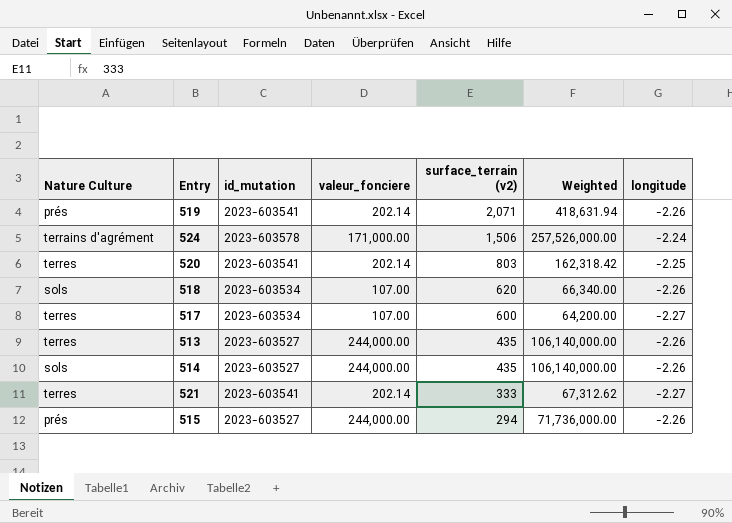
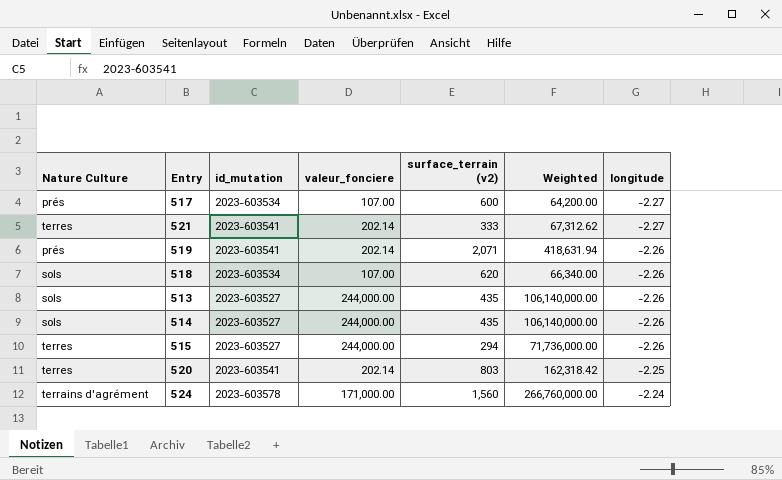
row order: surface_terrain (v2) descending -> longitude ascending
517 | Nature Culture: terres -> prés
513 | Nature Culture: terres -> sols
515 | Nature Culture: prés -> terres
524 | surface_terrain (v2): 1,506 -> 1,560
524 | Weighted: 257,526,000.00 -> 266,760,000.00

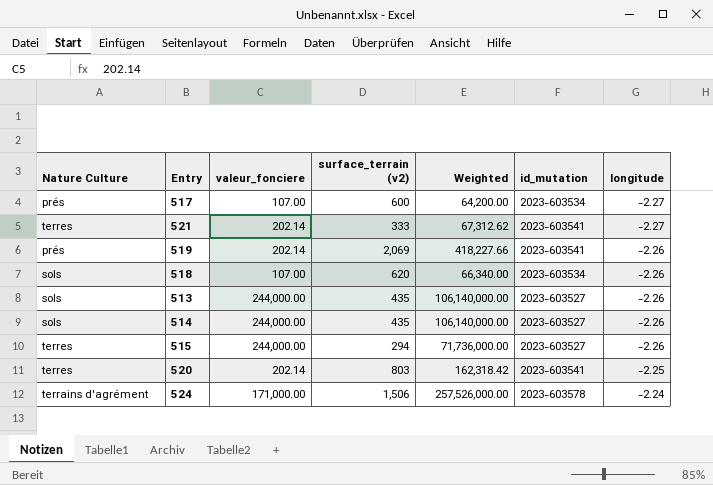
column id_mutation | position: 3 -> 6
519 | surface_terrain (v2): 2,071 -> 2,069
519 | Weighted: 418,631.94 -> 418,227.66
524 | surface_terrain (v2): 1,560 -> 1,506
524 | Weighted: 266,760,000.00 -> 257,526,000.00

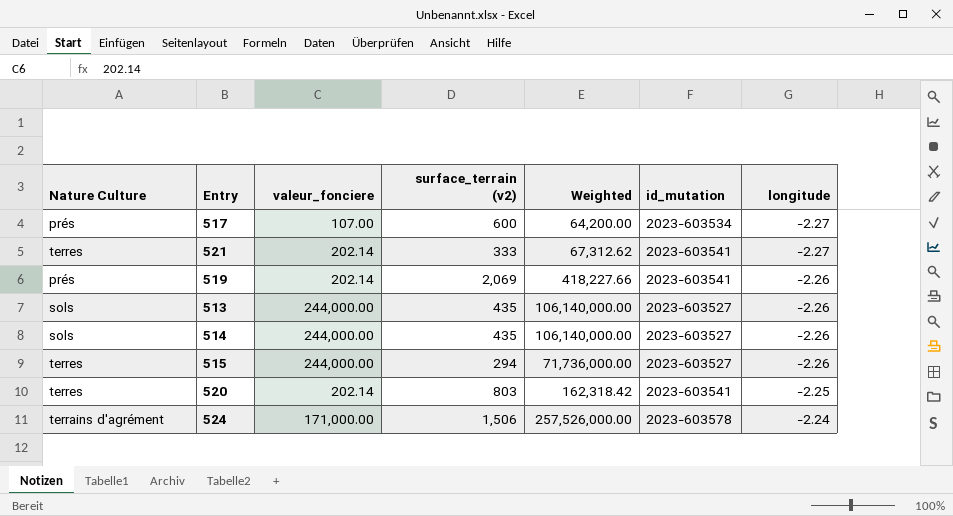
row 518: sols | 107.00 | 620 | 66,340.00 | 2023-603534 | -2.26 -> none

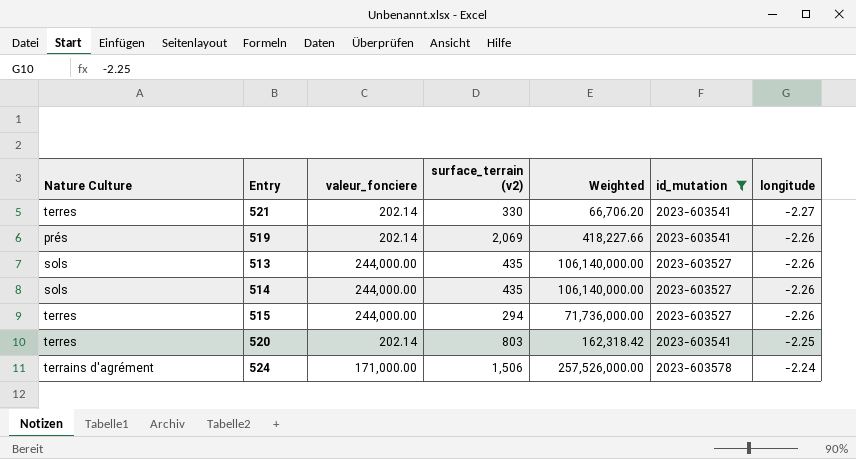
filter: none -> id_mutation != 2023-603534
521 | surface_terrain (v2): 333 -> 330
521 | Weighted: 67,312.62 -> 66,706.20

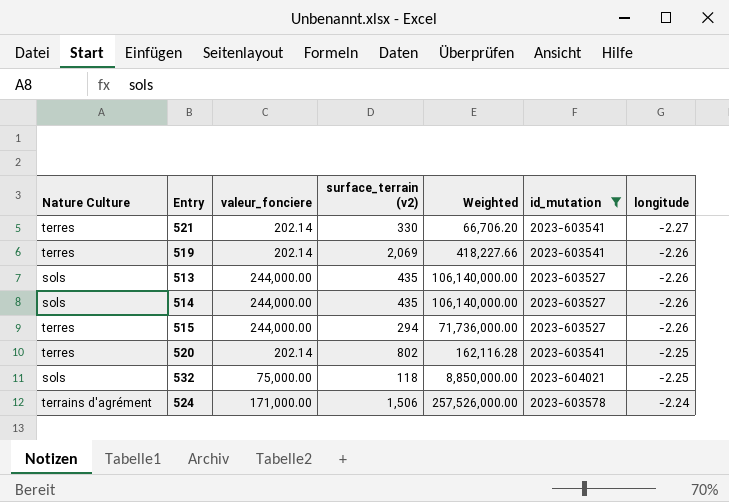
519 | Nature Culture: prés -> terres
520 | surface_terrain (v2): 803 -> 802
520 | Weighted: 162,318.42 -> 162,116.28
row 532: none -> sols | 75,000.00 | 118 | 8,850,000.00 | 2023-604021 | -2.25

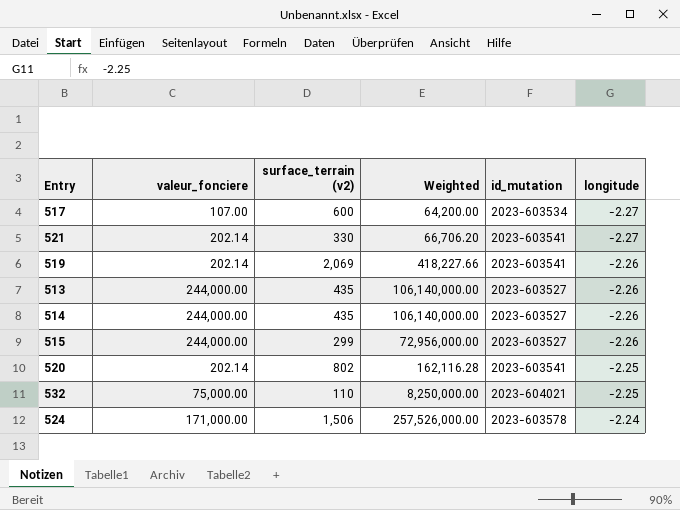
filter: id_mutation != 2023-603534 -> none
column Nature Culture | position: 1 -> none
515 | surface_terrain (v2): 294 -> 299
515 | Weighted: 71,736,000.00 -> 72,956,000.00
532 | surface_terrain (v2): 118 -> 110
532 | Weighted: 8,850,000.00 -> 8,250,000.00

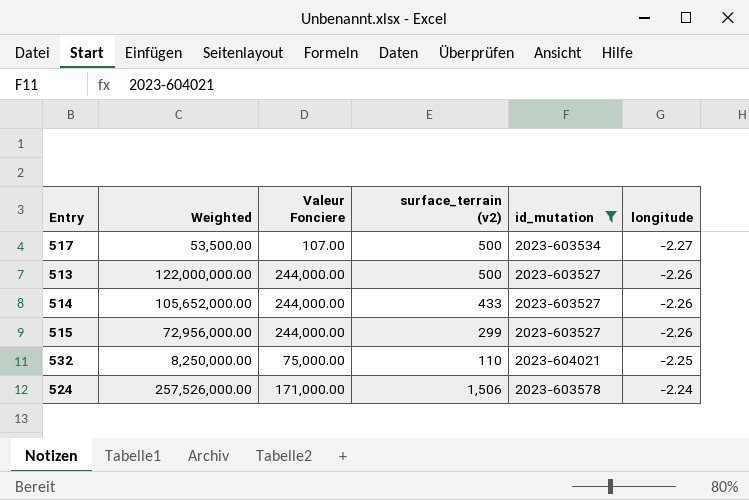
filter: none -> id_mutation != 2023-603541
column Weighted | position: 4 -> 2
column name: valeur_fonciere -> Valeur Fonciere
517 | Weighted: 64,200.00 -> 53,500.00
517 | surface_terrain (v2): 600 -> 500
513 | Weighted: 106,140,000.00 -> 122,000,000.00
513 | surface_terrain (v2): 435 -> 500
514 | Weighted: 106,140,000.00 -> 105,652,000.00
514 | surface_terrain (v2): 435 -> 433

